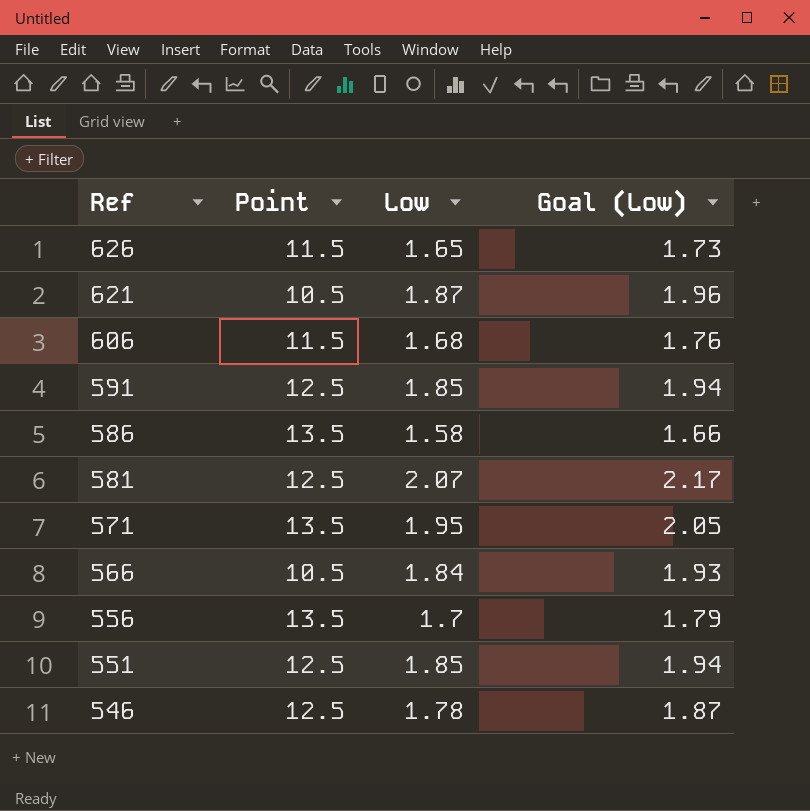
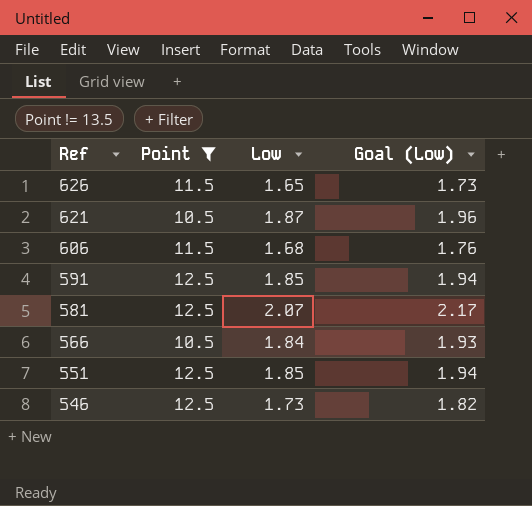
filter: none -> Point != 13.5
546 | Low: 1.78 -> 1.73
546 | Goal (Low): 1.87 -> 1.82

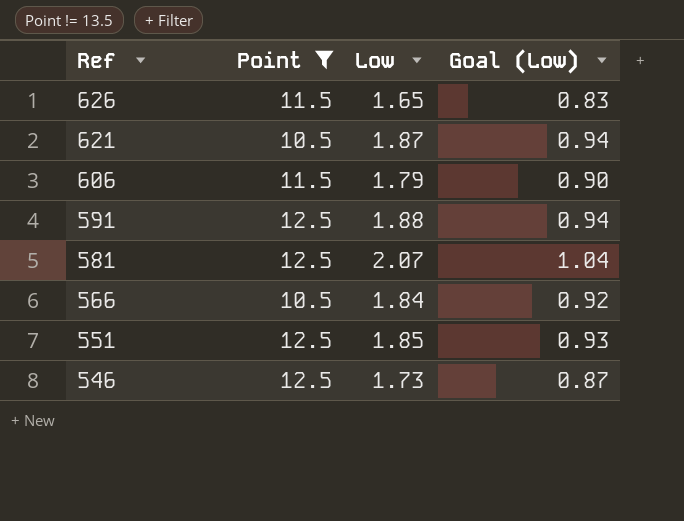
column Goal (Low) | formula: [Low] * 1.05 -> [Low] * 0.5
606 | Low: 1.68 -> 1.79
591 | Low: 1.85 -> 1.88

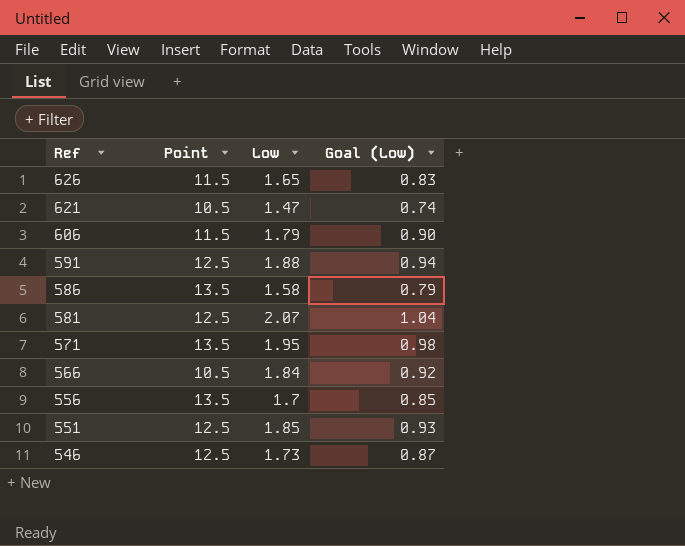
filter: Point != 13.5 -> none
621 | Low: 1.87 -> 1.47
621 | Goal (Low): 0.94 -> 0.74

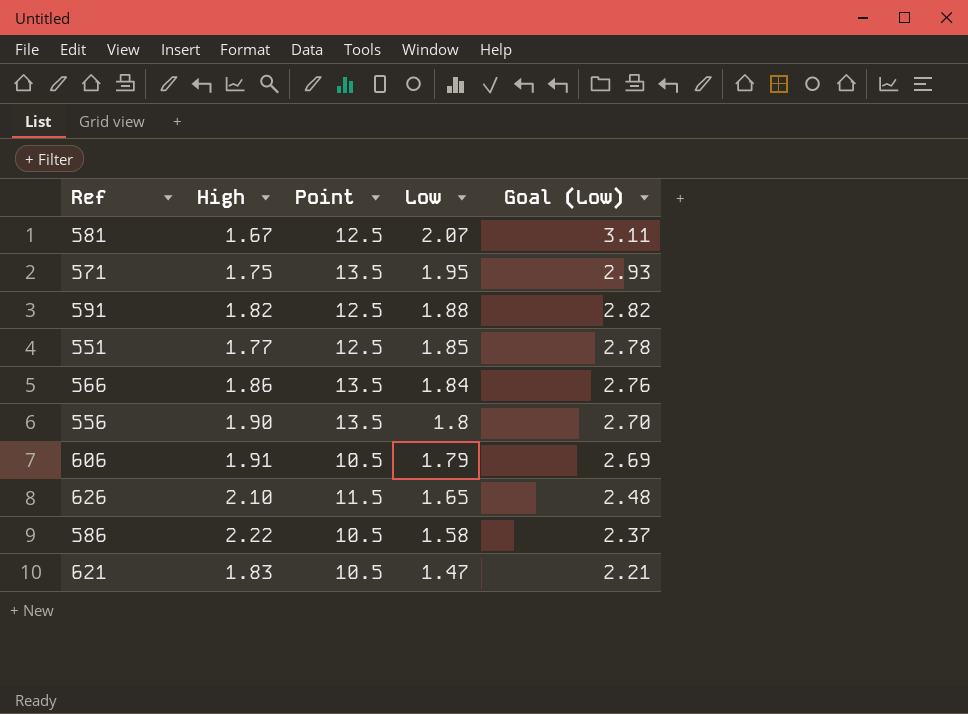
row order: Ref descending -> Low descending
column High | position: none -> 2
column Goal (Low) | formula: [Low] * 0.5 -> [Low] * 1.5
row 546: 12.5 | 1.73 | 0.87 -> none
566 | Point: 10.5 -> 13.5
556 | Low: 1.7 -> 1.8
606 | Point: 11.5 -> 10.5
586 | Point: 13.5 -> 10.5

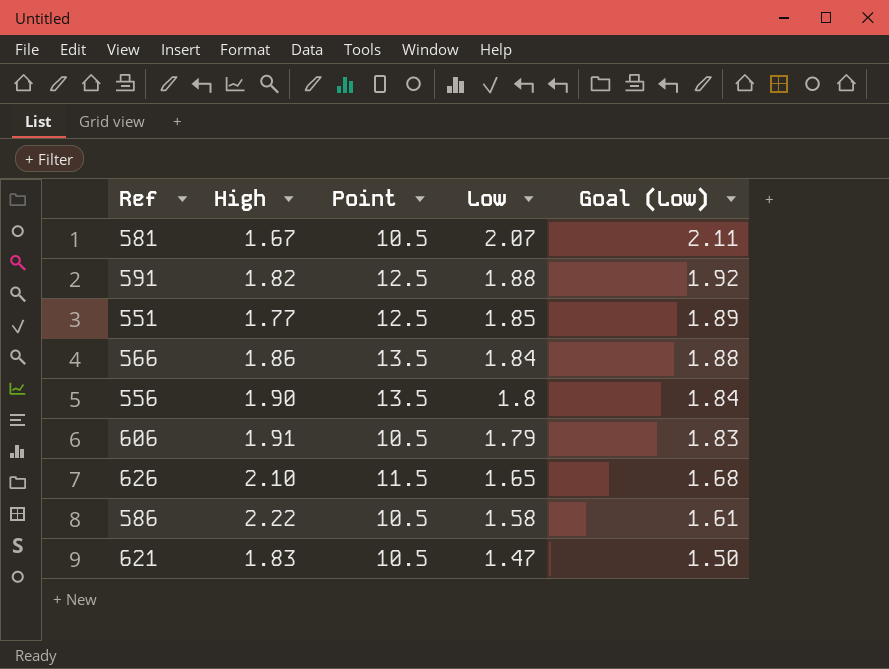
column Goal (Low) | formula: [Low] * 1.5 -> [Low] * 1.02
row 571: 1.75 | 13.5 | 1.95 | 2.93 -> none
581 | Point: 12.5 -> 10.5

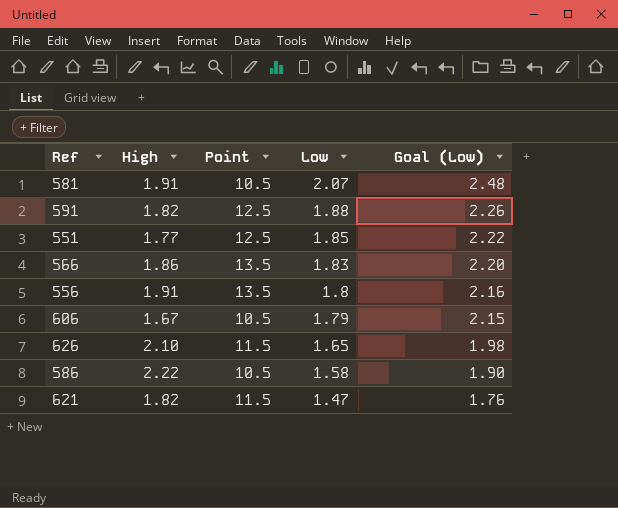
column Goal (Low) | formula: [Low] * 1.02 -> [Low] * 1.2
581 | High: 1.67 -> 1.91
566 | Low: 1.84 -> 1.83
556 | High: 1.90 -> 1.91
606 | High: 1.91 -> 1.67
621 | High: 1.83 -> 1.82
621 | Point: 10.5 -> 11.5

